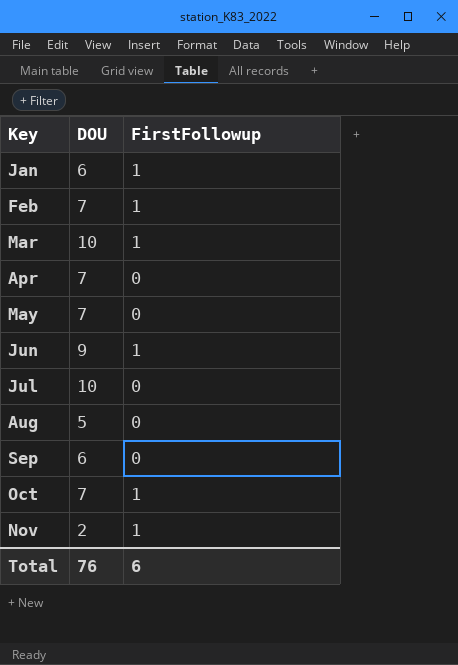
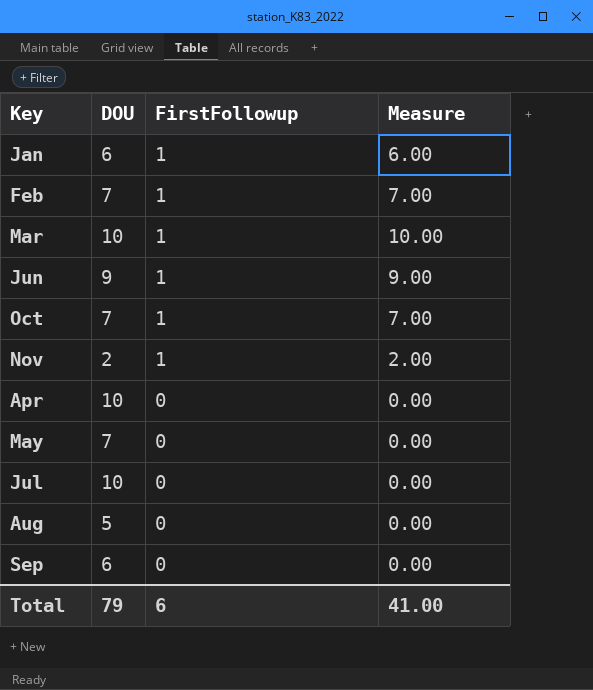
row order: Key ascending -> FirstFollowup descending
column Measure | formula: none -> [DOU] * [FirstFollowup]
Apr | DOU: 7 -> 10
Total | DOU: 76 -> 79

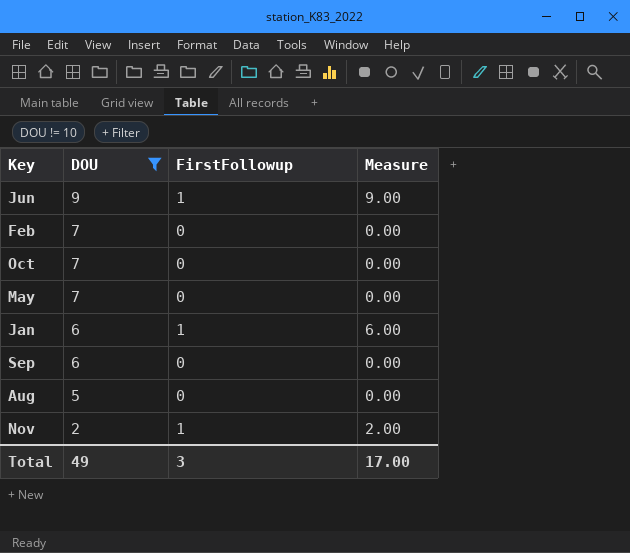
filter: none -> DOU != 10
row order: FirstFollowup descending -> DOU descending
Feb | FirstFollowup: 1 -> 0
Feb | Measure: 7.00 -> 0.00
Oct | FirstFollowup: 1 -> 0
Oct | Measure: 7.00 -> 0.00
Total | DOU: 79 -> 49
Total | FirstFollowup: 6 -> 3
Total | Measure: 41.00 -> 17.00

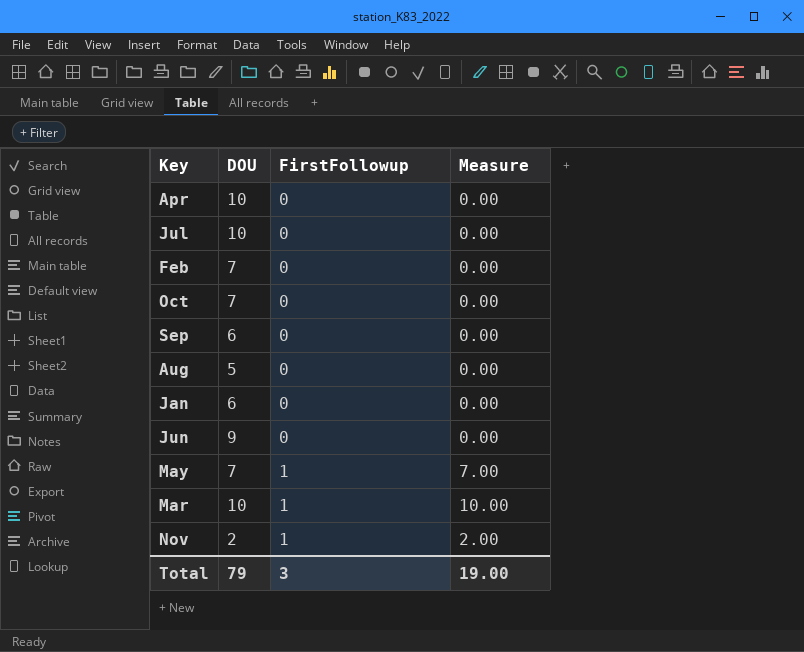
filter: DOU != 10 -> none
row order: DOU descending -> FirstFollowup ascending
Jan | FirstFollowup: 1 -> 0
Jan | Measure: 6.00 -> 0.00
Jun | FirstFollowup: 1 -> 0
Jun | Measure: 9.00 -> 0.00
May | FirstFollowup: 0 -> 1
May | Measure: 0.00 -> 7.00
Total | DOU: 49 -> 79
Total | Measure: 17.00 -> 19.00

